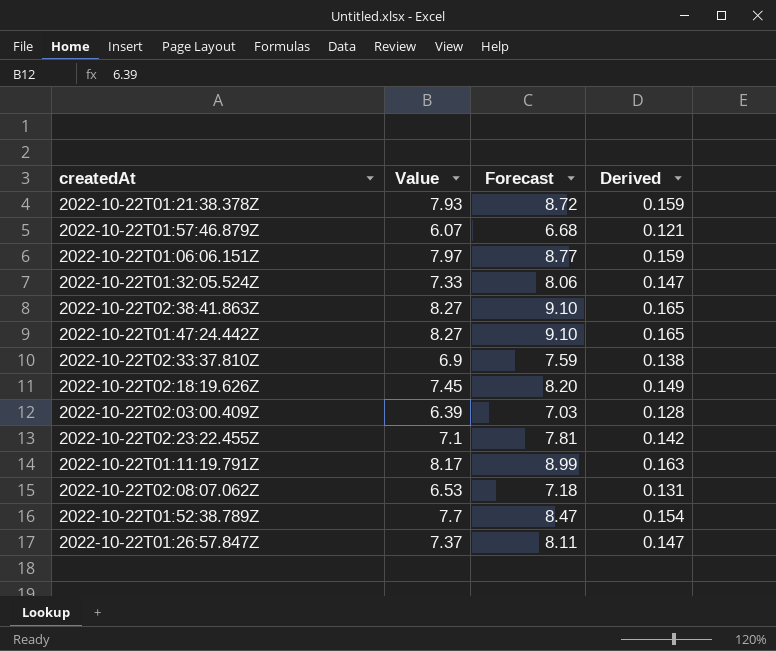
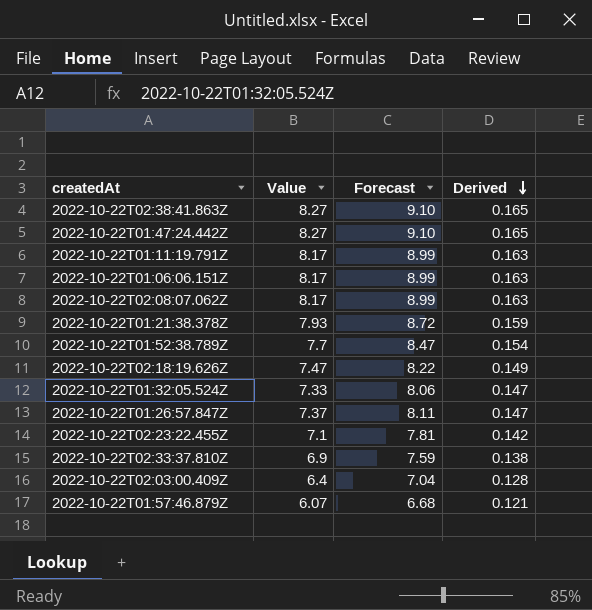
row order: none -> Derived descending
2022-10-22T01:06:06.151Z | Value: 7.97 -> 8.17
2022-10-22T01:06:06.151Z | Forecast: 8.77 -> 8.99
2022-10-22T01:06:06.151Z | Derived: 0.159 -> 0.163
2022-10-22T02:08:07.062Z | Value: 6.53 -> 8.17
2022-10-22T02:08:07.062Z | Forecast: 7.18 -> 8.99
2022-10-22T02:08:07.062Z | Derived: 0.131 -> 0.163
2022-10-22T02:18:19.626Z | Value: 7.45 -> 7.47
2022-10-22T02:18:19.626Z | Forecast: 8.20 -> 8.22
2022-10-22T02:03:00.409Z | Value: 6.39 -> 6.4
2022-10-22T02:03:00.409Z | Forecast: 7.03 -> 7.04

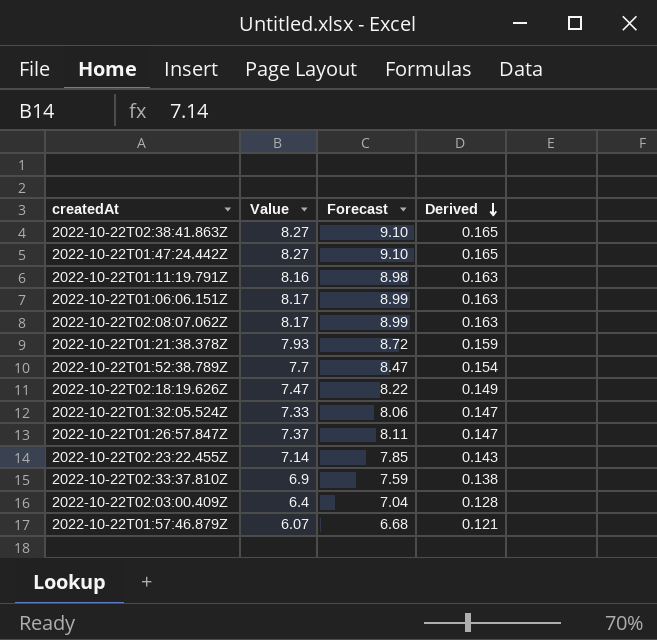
2022-10-22T01:11:19.791Z | Value: 8.17 -> 8.16
2022-10-22T01:11:19.791Z | Forecast: 8.99 -> 8.98
2022-10-22T02:23:22.455Z | Value: 7.1 -> 7.14
2022-10-22T02:23:22.455Z | Forecast: 7.81 -> 7.85
2022-10-22T02:23:22.455Z | Derived: 0.142 -> 0.143

